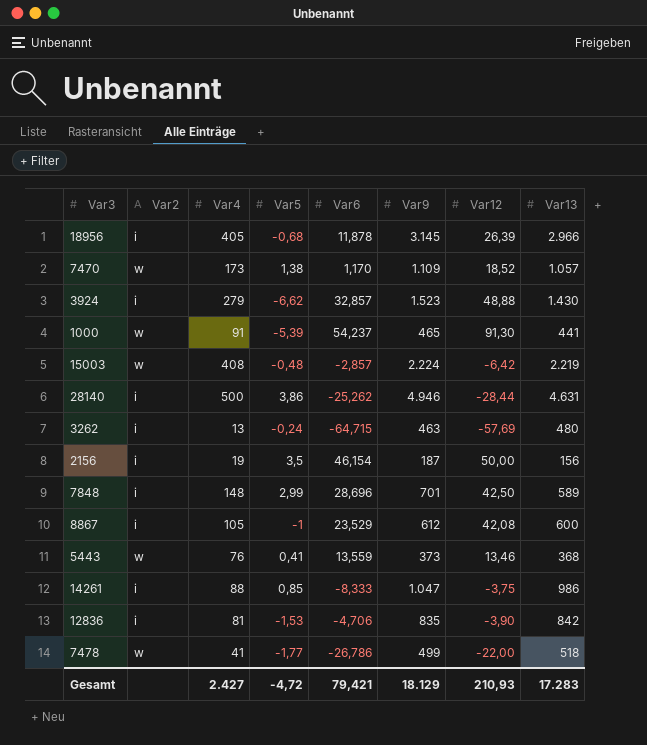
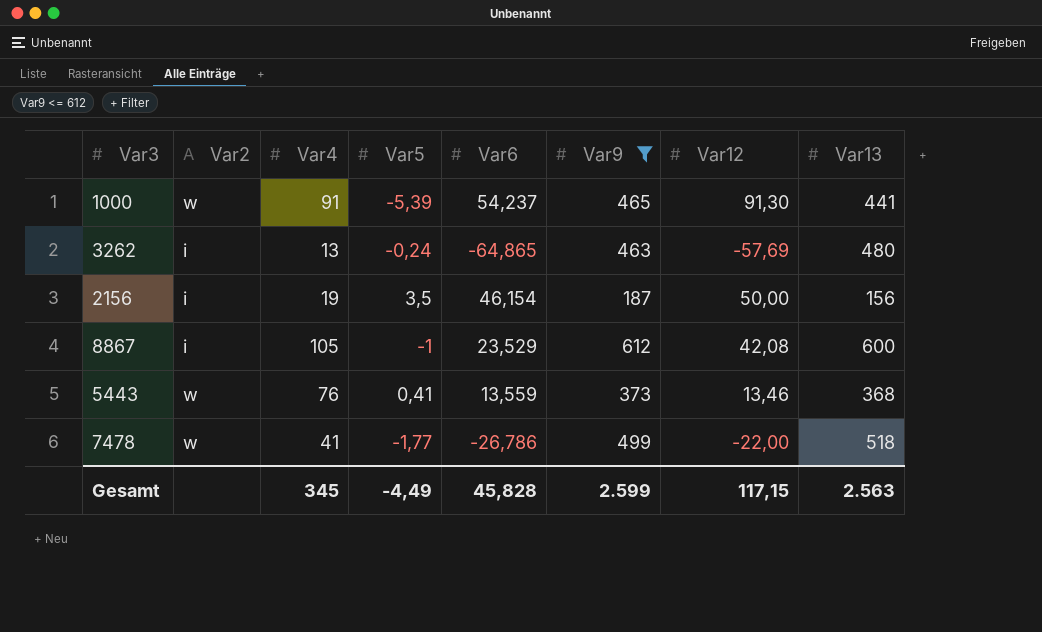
filter: none -> Var9 <= 612
3262 | Var6: -64,715 -> -64,865
Gesamt | Var4: 2.427 -> 345
Gesamt | Var5: -4,72 -> -4,49
Gesamt | Var6: 79,421 -> 45,828
Gesamt | Var9: 18.129 -> 2.599
Gesamt | Var12: 210,93 -> 117,15
Gesamt | Var13: 17.283 -> 2.563

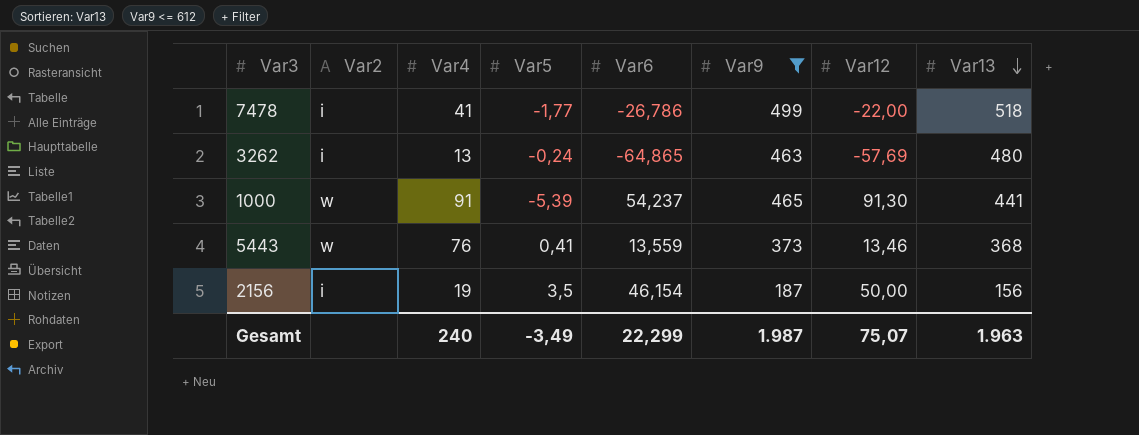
row order: none -> Var13 descending
row 8867: i | 105 | -1 | 23,529 | 612 | 42,08 | 600 -> none
7478 | Var2: w -> i
Gesamt | Var4: 345 -> 240
Gesamt | Var5: -4,49 -> -3,49
Gesamt | Var6: 45,828 -> 22,299
Gesamt | Var9: 2.599 -> 1.987
Gesamt | Var12: 117,15 -> 75,07
Gesamt | Var13: 2.563 -> 1.963

